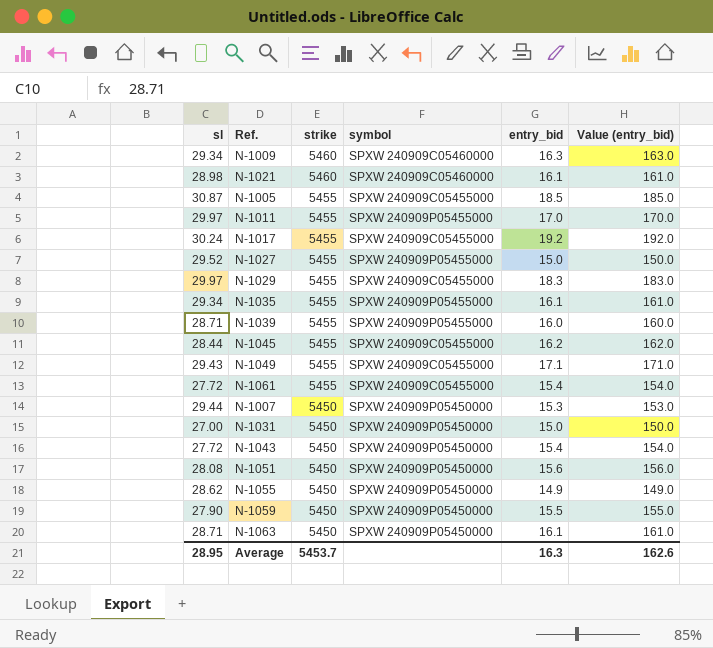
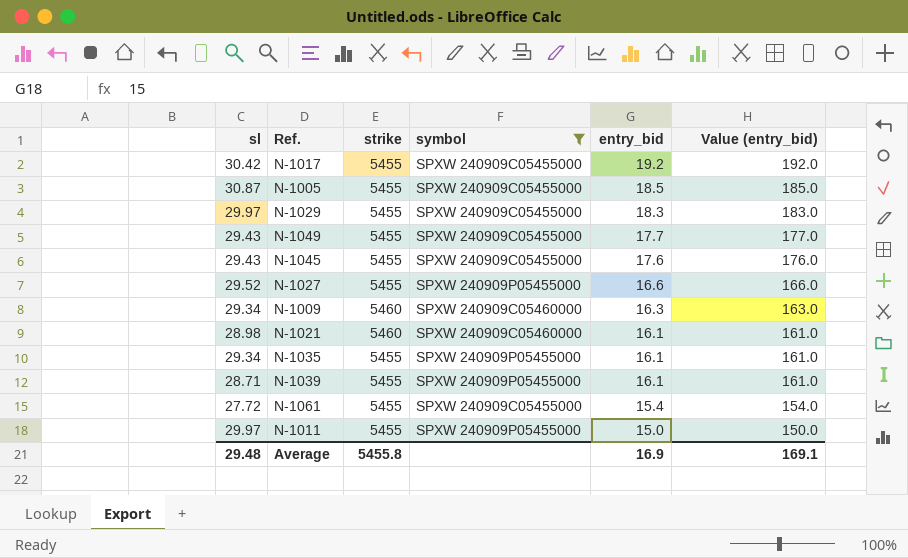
filter: none -> symbol != SPXW 240909P05450000
row order: strike descending -> entry_bid descending
N-1017 | sl: 30.24 -> 30.42
N-1049 | entry_bid: 17.1 -> 17.7
N-1049 | Value (entry_bid): 171.0 -> 177.0
N-1045 | sl: 28.44 -> 29.43
N-1045 | entry_bid: 16.2 -> 17.6
N-1045 | Value (entry_bid): 162.0 -> 176.0
N-1027 | entry_bid: 15.0 -> 16.6
N-1027 | Value (entry_bid): 150.0 -> 166.0
N-1039 | entry_bid: 16.0 -> 16.1
N-1039 | Value (entry_bid): 160.0 -> 161.0
N-1011 | entry_bid: 17.0 -> 15.0
N-1011 | Value (entry_bid): 170.0 -> 150.0
Average | sl: 28.95 -> 29.48
Average | strike: 5453.7 -> 5455.8
Average | entry_bid: 16.3 -> 16.9
Average | Value (entry_bid): 162.6 -> 169.1

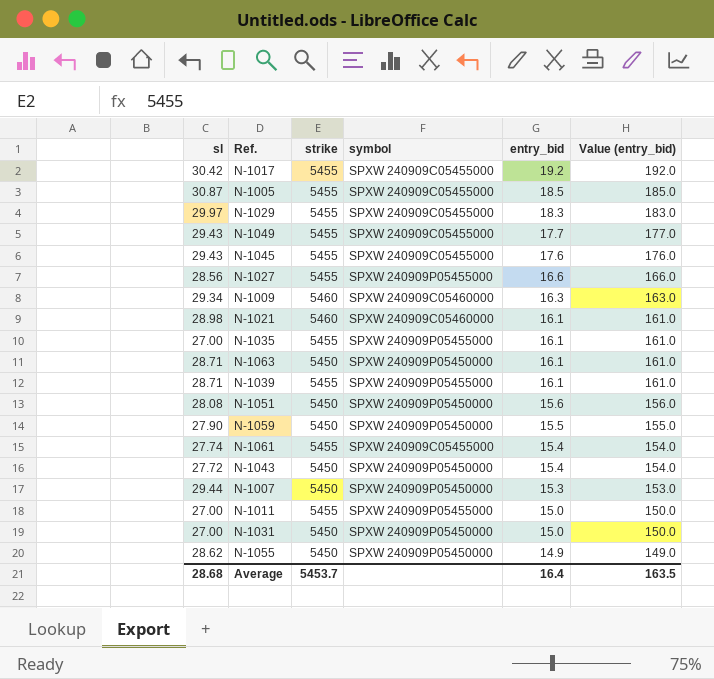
filter: symbol != SPXW 240909P05450000 -> none
N-1027 | sl: 29.52 -> 28.56
N-1035 | sl: 29.34 -> 27.00
N-1061 | sl: 27.72 -> 27.74
N-1011 | sl: 29.97 -> 27.00
Average | sl: 29.48 -> 28.68
Average | strike: 5455.8 -> 5453.7
Average | entry_bid: 16.9 -> 16.4
Average | Value (entry_bid): 169.1 -> 163.5

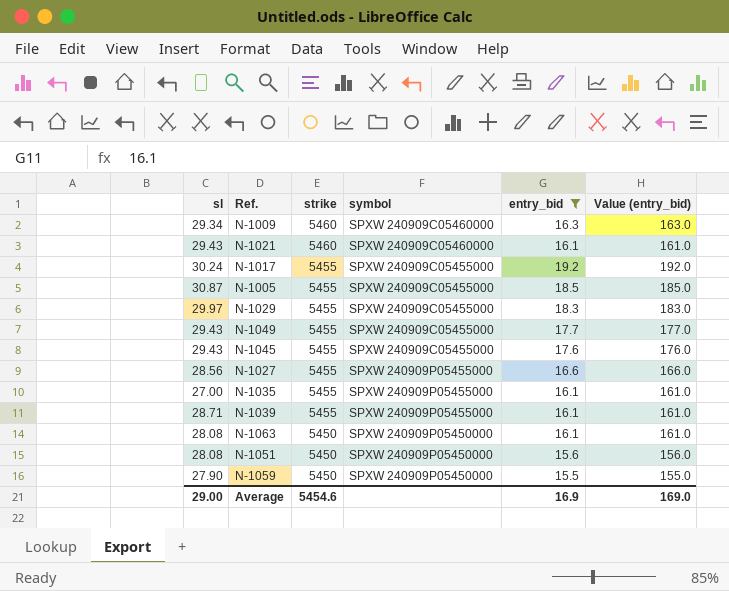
filter: none -> entry_bid >= 15.5
row order: entry_bid descending -> strike descending
N-1021 | sl: 28.98 -> 29.43
N-1017 | sl: 30.42 -> 30.24
N-1063 | sl: 28.71 -> 28.08
Average | sl: 28.68 -> 29.00
Average | strike: 5453.7 -> 5454.6
Average | entry_bid: 16.4 -> 16.9
Average | Value (entry_bid): 163.5 -> 169.0

